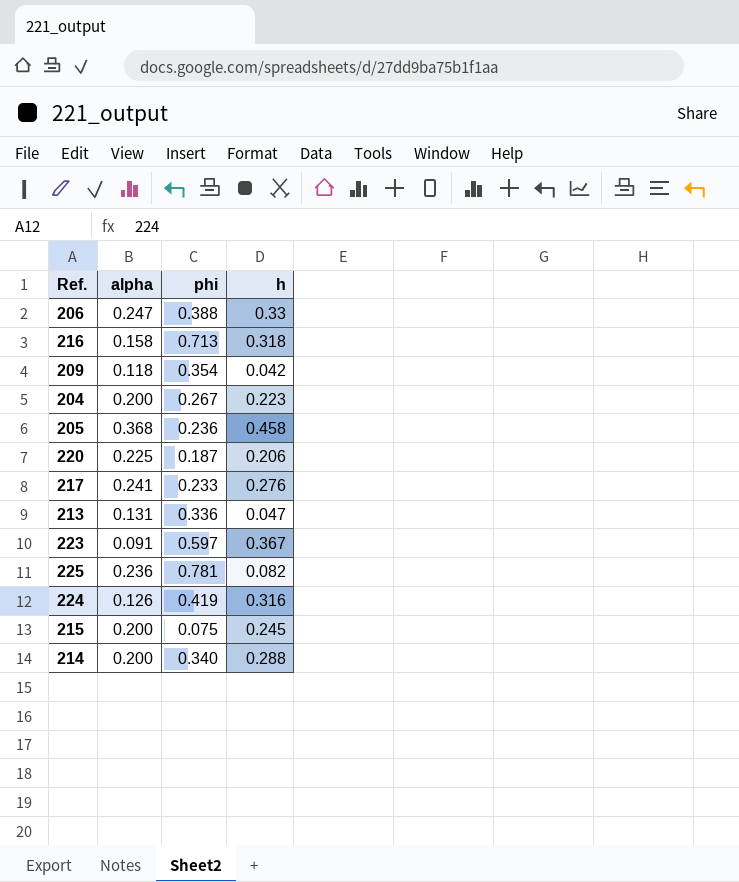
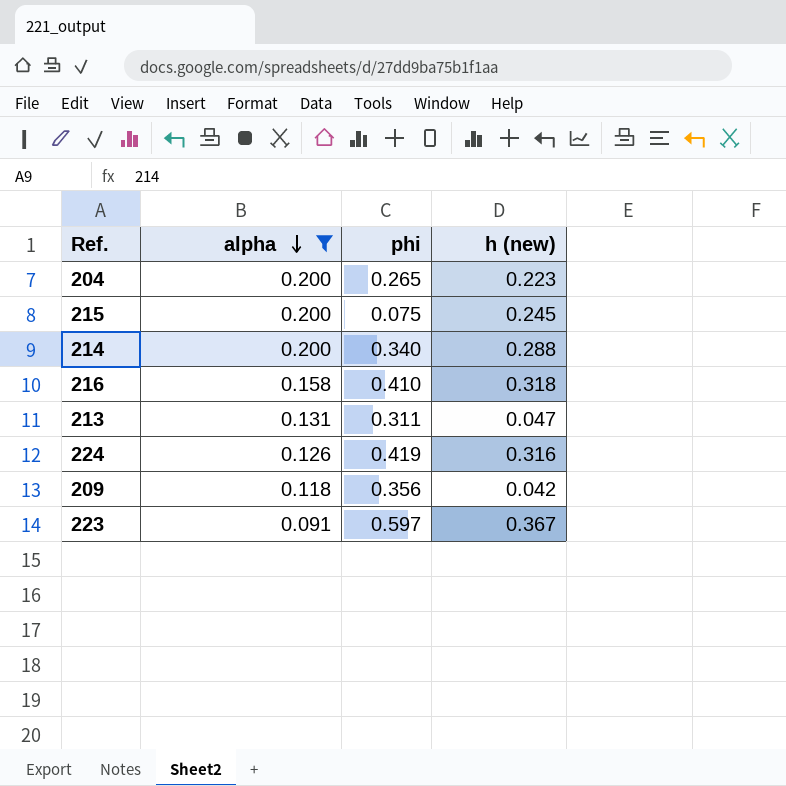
filter: none -> alpha <= 0.200
row order: none -> alpha descending
column name: h -> h (new)
204 | phi: 0.267 -> 0.265
216 | phi: 0.713 -> 0.410
213 | phi: 0.336 -> 0.311
209 | phi: 0.354 -> 0.356

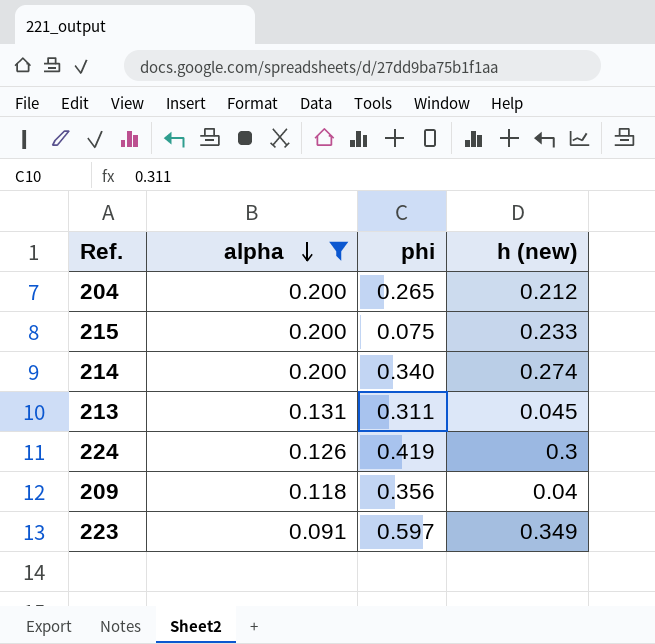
row 216: 0.158 | 0.410 | 0.318 -> none
204 | h (new): 0.223 -> 0.212
215 | h (new): 0.245 -> 0.233
214 | h (new): 0.288 -> 0.274
213 | h (new): 0.047 -> 0.045
224 | h (new): 0.316 -> 0.3
209 | h (new): 0.042 -> 0.04
223 | h (new): 0.367 -> 0.349

